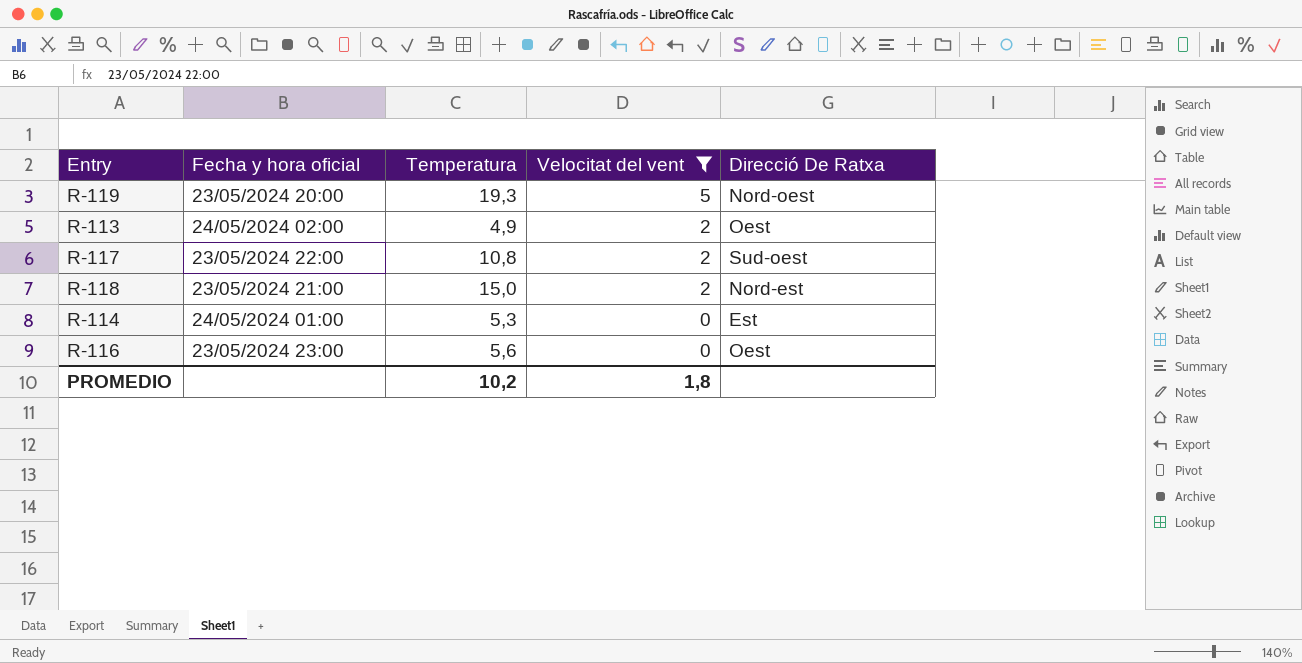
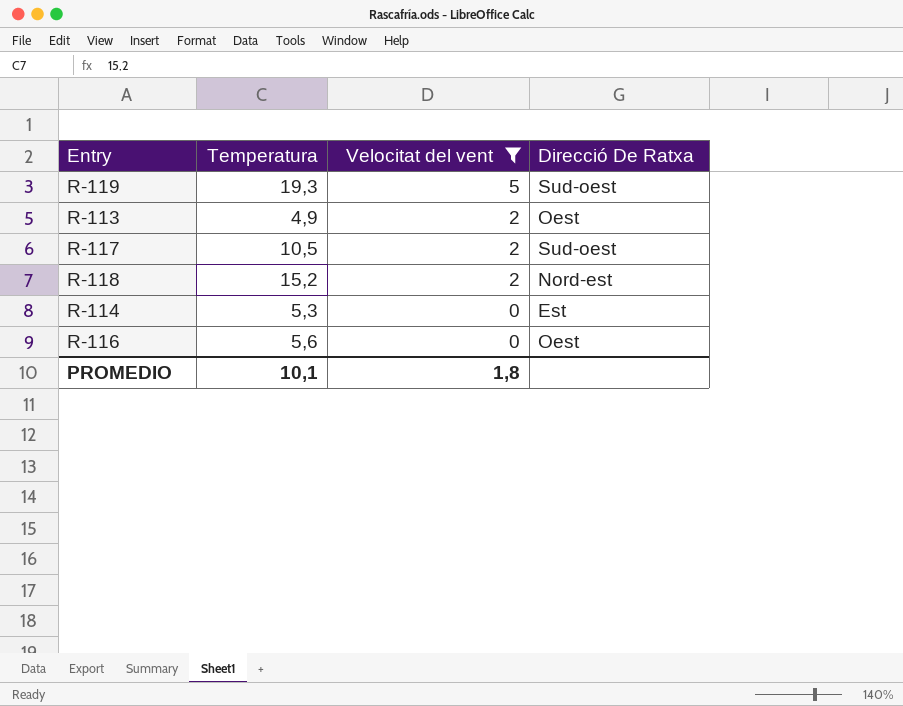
column Fecha y hora oficial | position: 2 -> none
R-119 | Direcció De Ratxa: Nord-oest -> Sud-oest
R-117 | Temperatura: 10,8 -> 10,5
R-118 | Temperatura: 15,0 -> 15,2
PROMEDIO | Temperatura: 10,2 -> 10,1

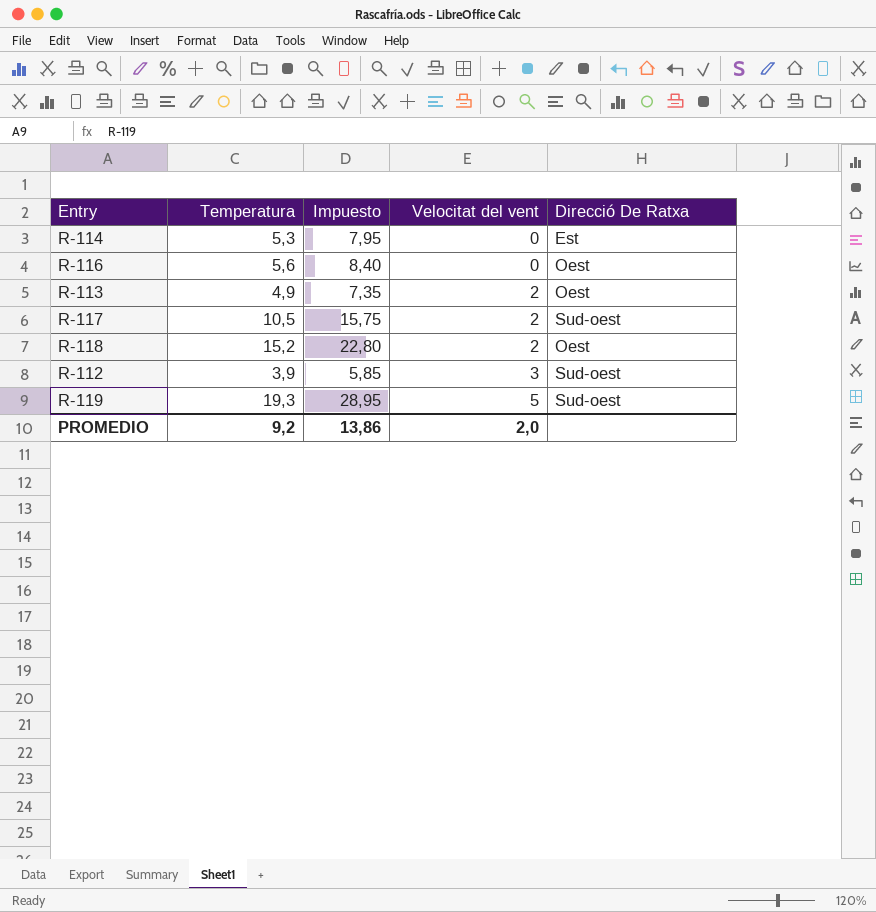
filter: Velocitat del vent != 3 -> none
row order: Velocitat del vent descending -> Velocitat del vent ascending
column Impuesto | formula: none -> [Temperatura] * 1,5
R-118 | Direcció De Ratxa: Nord-est -> Oest
PROMEDIO | Temperatura: 10,1 -> 9,2
PROMEDIO | Velocitat del vent: 1,8 -> 2,0

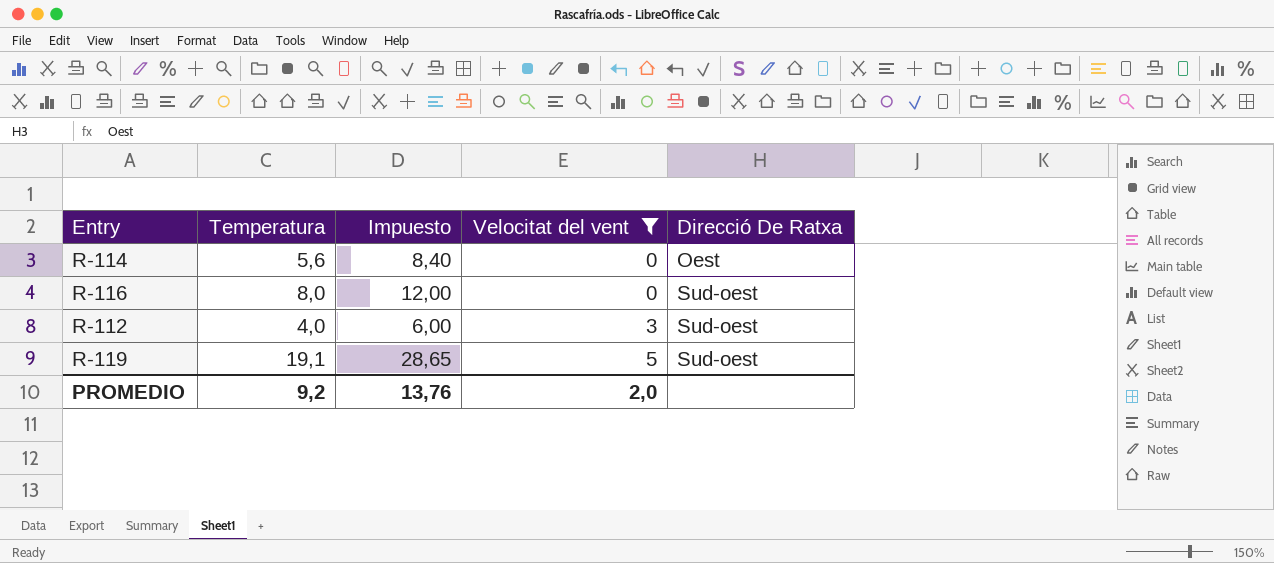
filter: none -> Velocitat del vent != 2
R-114 | Temperatura: 5,3 -> 5,6
R-114 | Impuesto: 7,95 -> 8,40
R-114 | Direcció De Ratxa: Est -> Oest
R-116 | Temperatura: 5,6 -> 8,0
R-116 | Impuesto: 8,40 -> 12,00
R-116 | Direcció De Ratxa: Oest -> Sud-oest
R-112 | Temperatura: 3,9 -> 4,0
R-112 | Impuesto: 5,85 -> 6,00
R-119 | Temperatura: 19,3 -> 19,1
R-119 | Impuesto: 28,95 -> 28,65
PROMEDIO | Impuesto: 13,86 -> 13,76

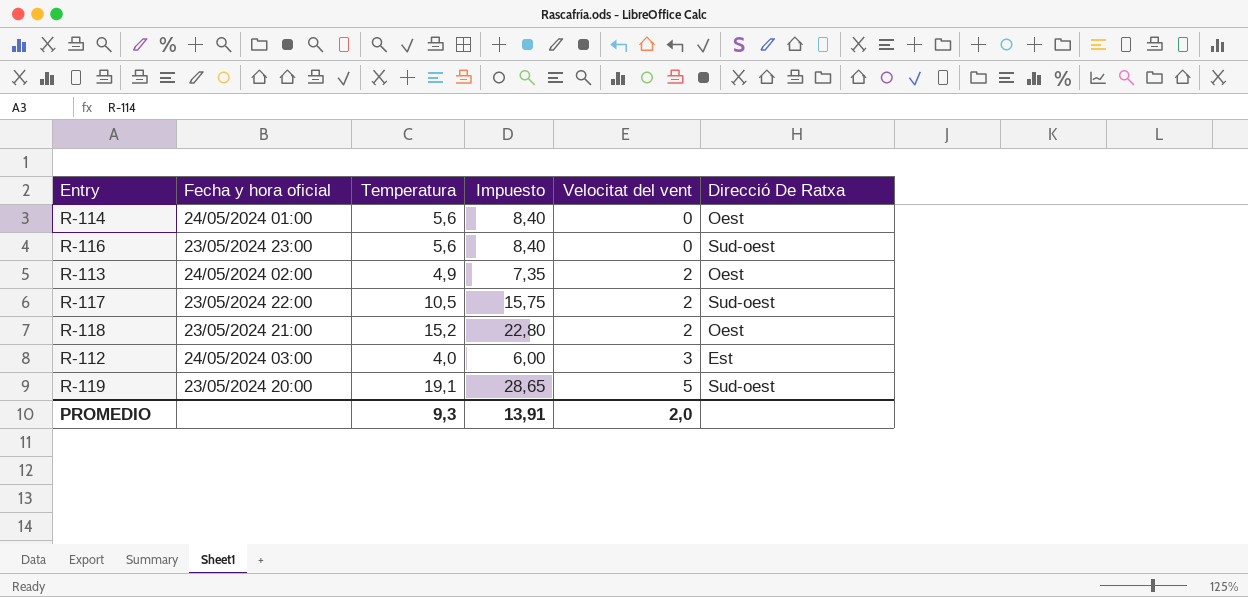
filter: Velocitat del vent != 2 -> none
column Fecha y hora oficial | position: none -> 2
R-116 | Temperatura: 8,0 -> 5,6
R-116 | Impuesto: 12,00 -> 8,40
R-112 | Direcció De Ratxa: Sud-oest -> Est
PROMEDIO | Temperatura: 9,2 -> 9,3
PROMEDIO | Impuesto: 13,76 -> 13,91

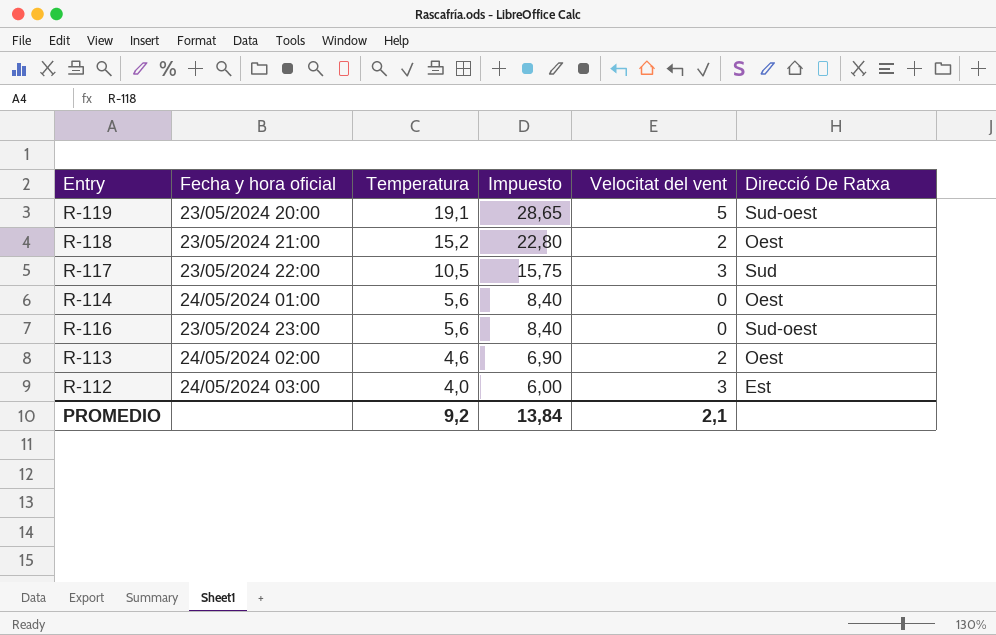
row order: Velocitat del vent ascending -> Temperatura descending
R-117 | Velocitat del vent: 2 -> 3
R-117 | Direcció De Ratxa: Sud-oest -> Sud
R-113 | Temperatura: 4,9 -> 4,6
R-113 | Impuesto: 7,35 -> 6,90
PROMEDIO | Temperatura: 9,3 -> 9,2
PROMEDIO | Impuesto: 13,91 -> 13,84
PROMEDIO | Velocitat del vent: 2,0 -> 2,1

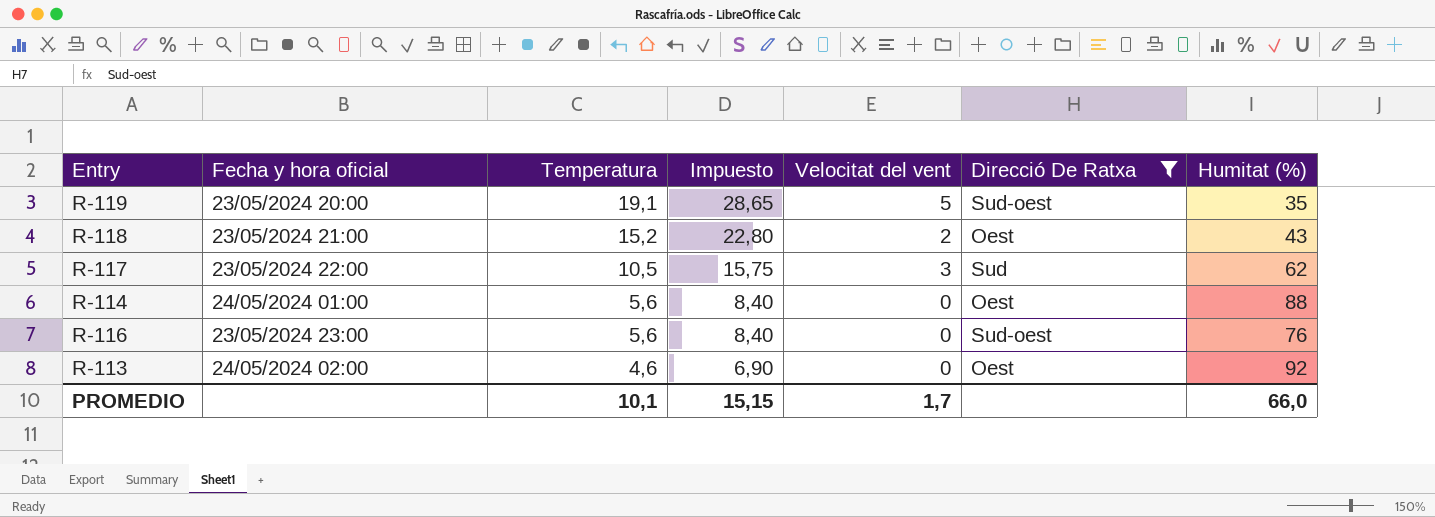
filter: none -> Direcció De Ratxa != Est
column Humitat (%) | position: none -> 7
R-113 | Velocitat del vent: 2 -> 0
PROMEDIO | Temperatura: 9,2 -> 10,1
PROMEDIO | Impuesto: 13,84 -> 15,15
PROMEDIO | Velocitat del vent: 2,1 -> 1,7

